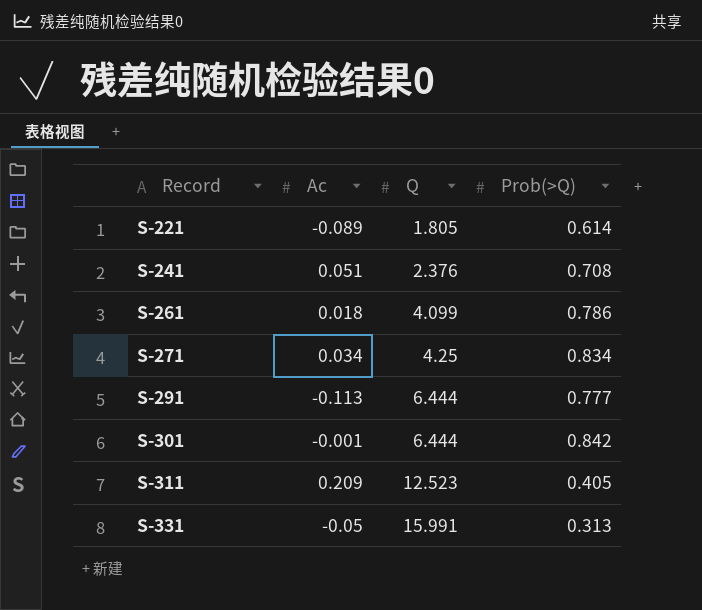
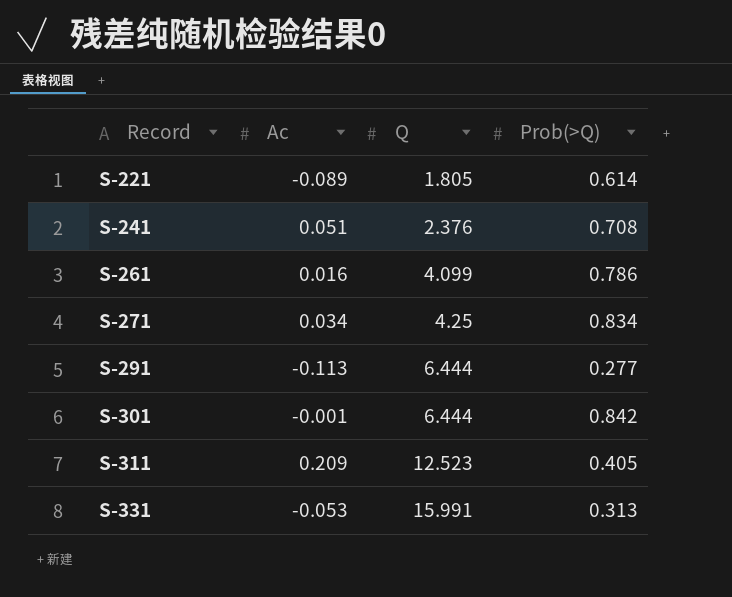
S-261 | Ac: 0.018 -> 0.016
S-291 | Prob(>Q): 0.777 -> 0.277
S-331 | Ac: -0.05 -> -0.053

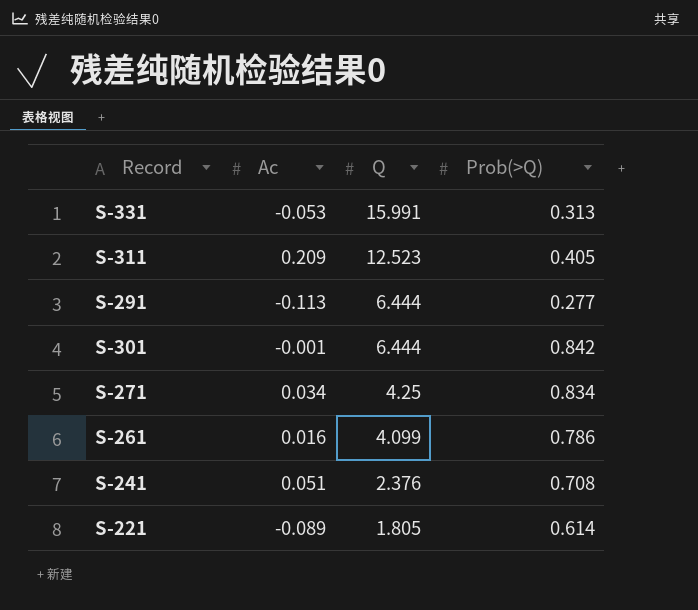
row order: Record ascending -> Q descending

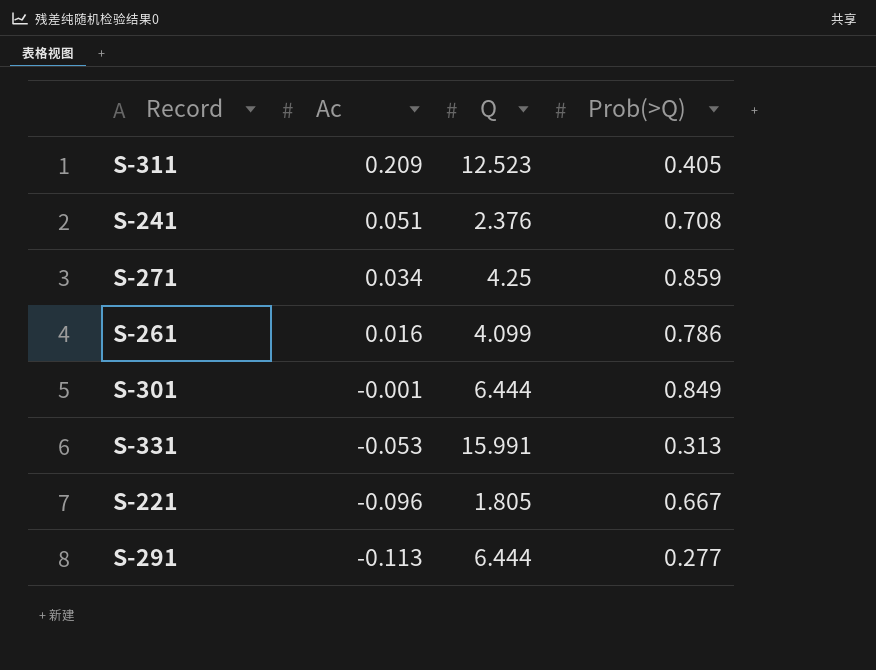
row order: Q descending -> Ac descending
S-271 | Prob(>Q): 0.834 -> 0.859
S-301 | Prob(>Q): 0.842 -> 0.849
S-221 | Ac: -0.089 -> -0.096
S-221 | Prob(>Q): 0.614 -> 0.667

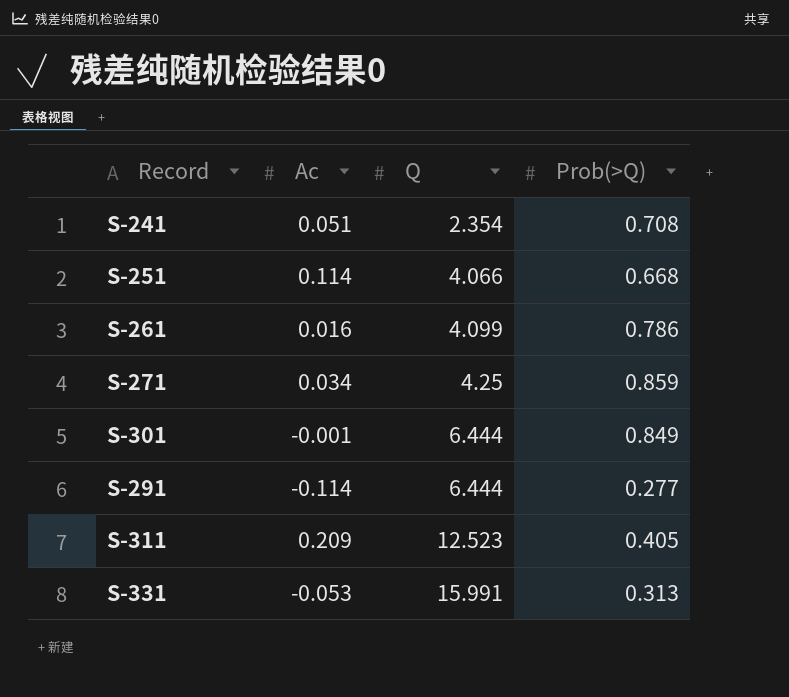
row order: Ac descending -> Q ascending
row S-221: -0.096 | 1.805 | 0.667 -> none
S-241 | Q: 2.376 -> 2.354
row S-251: none -> 0.114 | 4.066 | 0.668
S-291 | Ac: -0.113 -> -0.114

